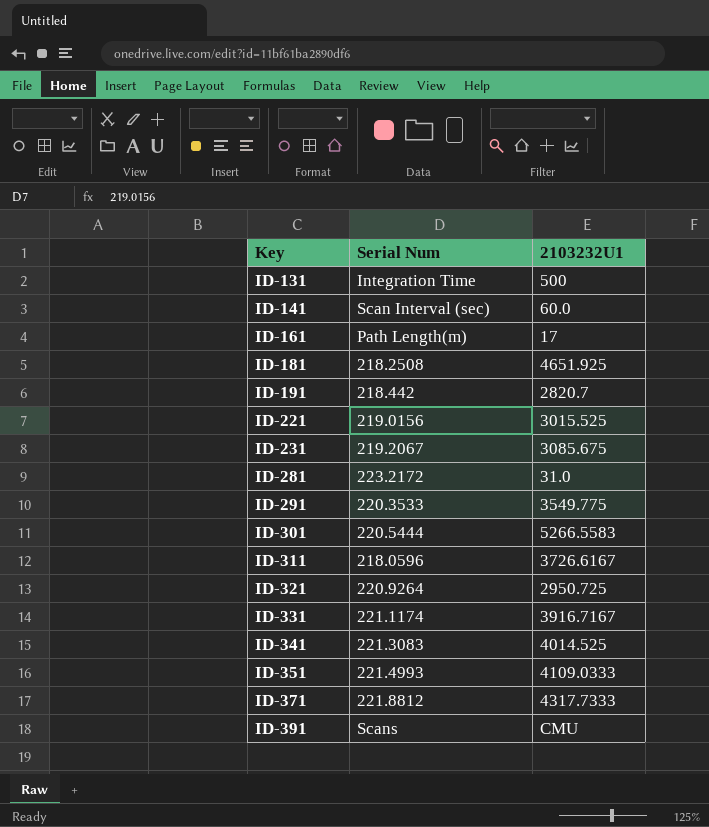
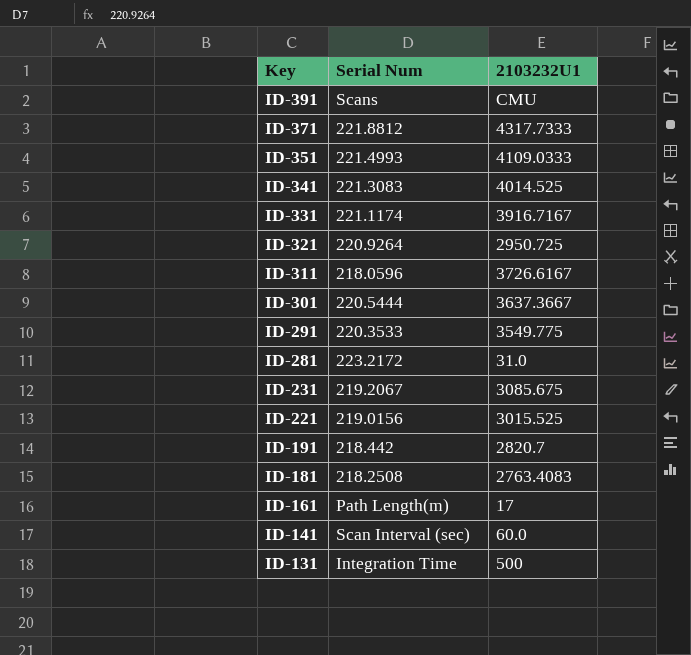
row order: Key ascending -> Key descending
ID-301 | 2103232U1: 5266.5583 -> 3637.3667
ID-181 | 2103232U1: 4651.925 -> 2763.4083

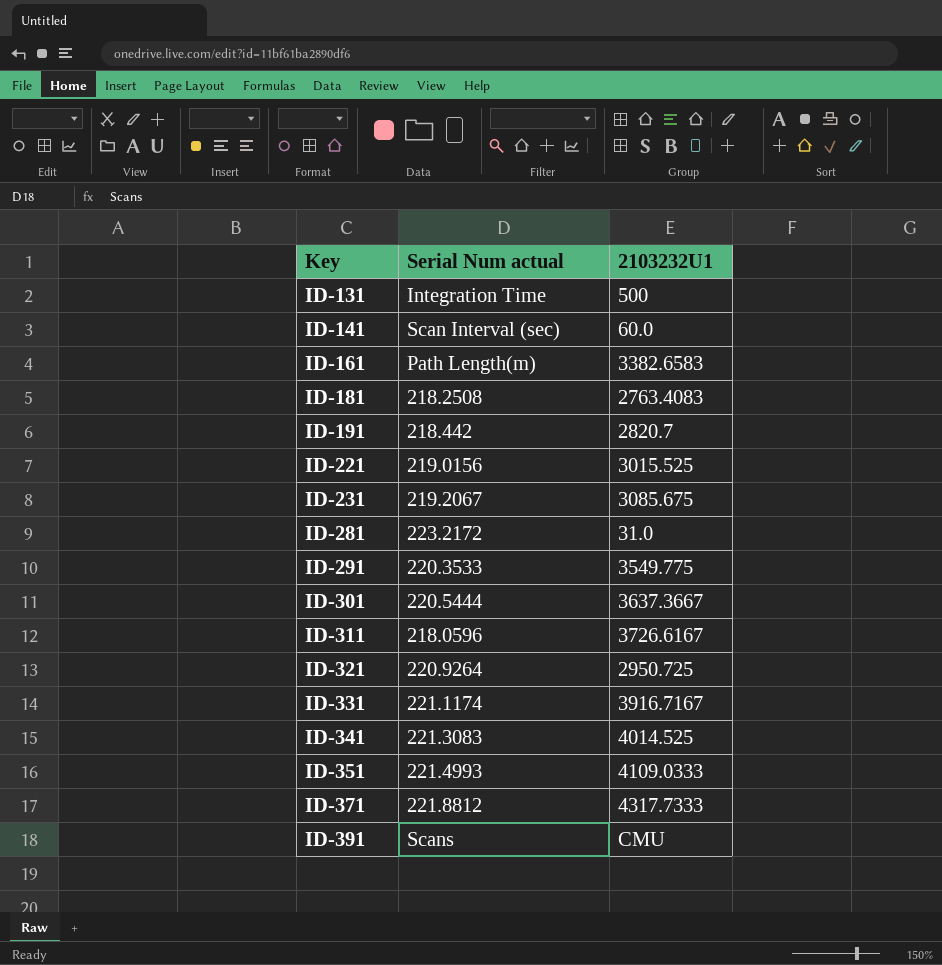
row order: Key descending -> Key ascending
column name: Serial Num -> Serial Num actual
ID-161 | 2103232U1: 17 -> 3382.6583

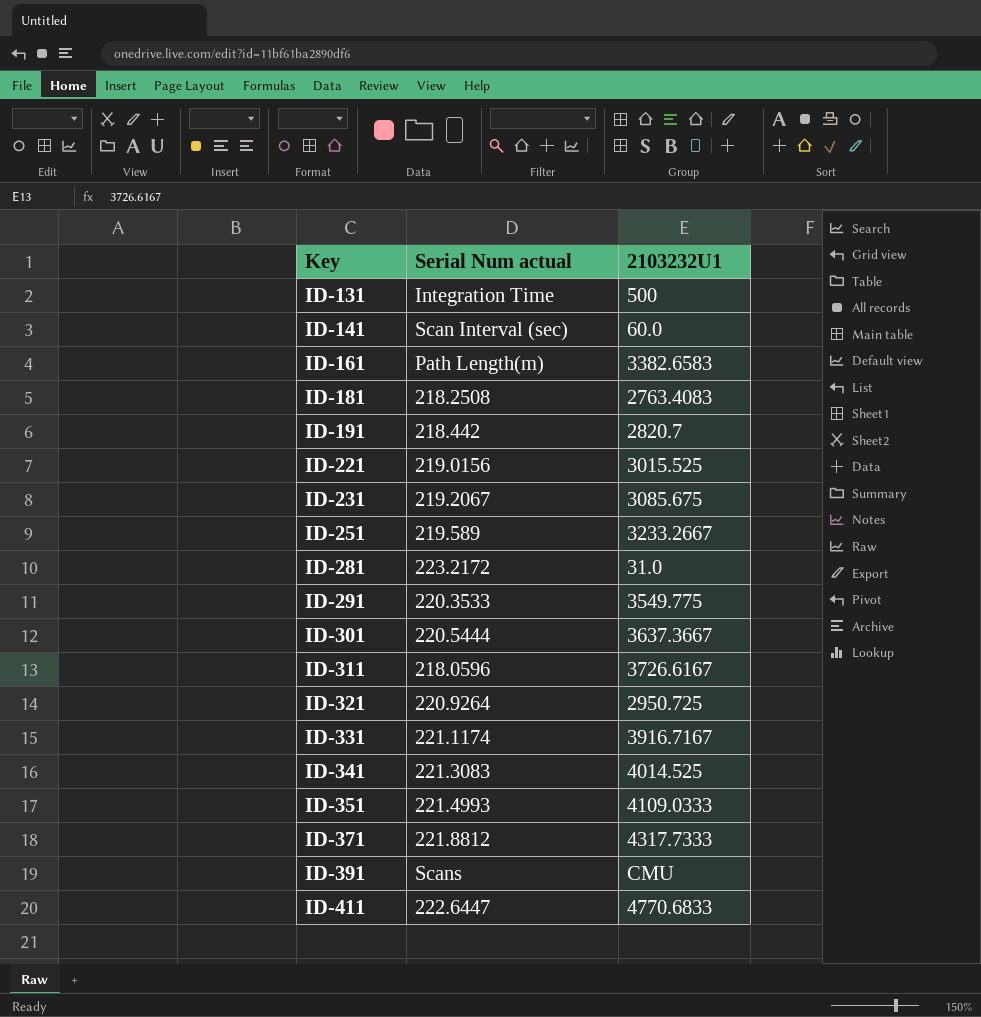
row ID-251: none -> 219.589 | 3233.2667
row ID-411: none -> 222.6447 | 4770.6833

